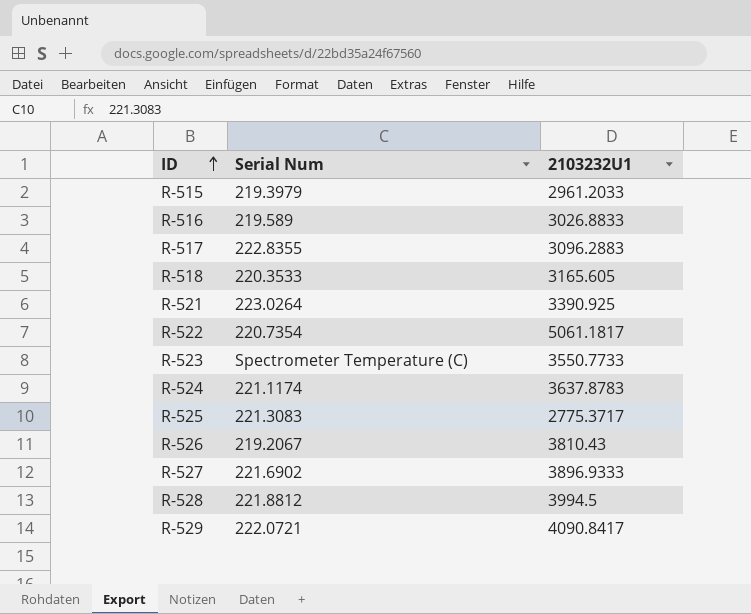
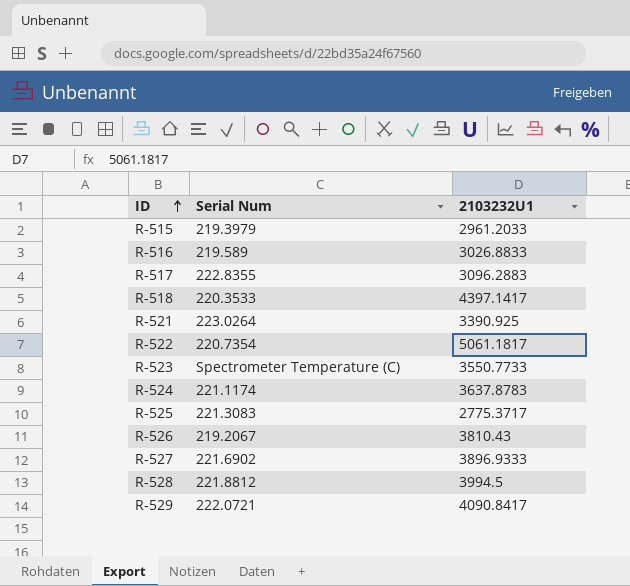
R-518 | 2103232U1: 3165.605 -> 4397.1417

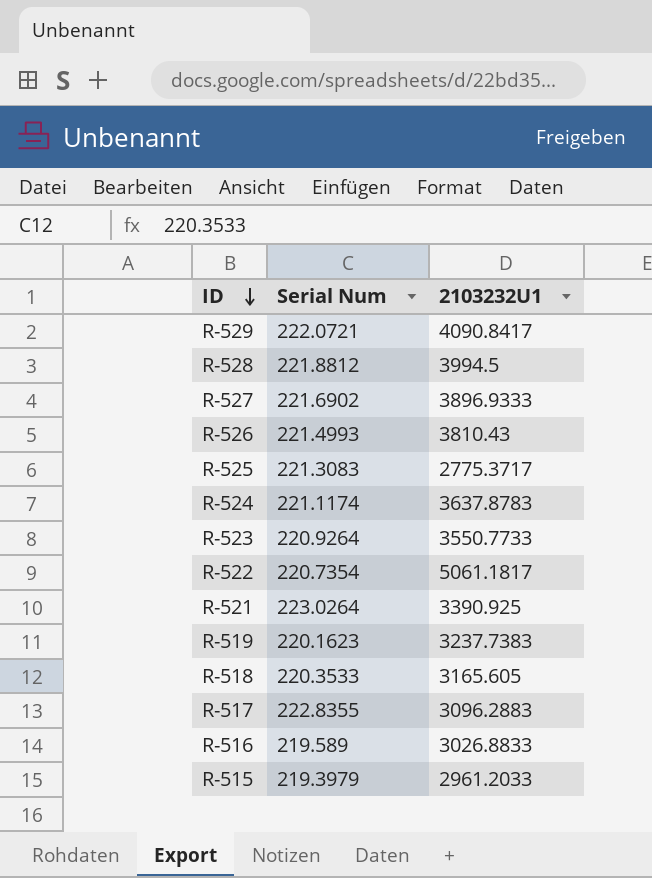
row order: ID ascending -> ID descending
R-526 | Serial Num: 219.2067 -> 221.4993
R-523 | Serial Num: Spectrometer Temperature (C) -> 220.9264
row R-519: none -> 220.1623 | 3237.7383
R-518 | 2103232U1: 4397.1417 -> 3165.605

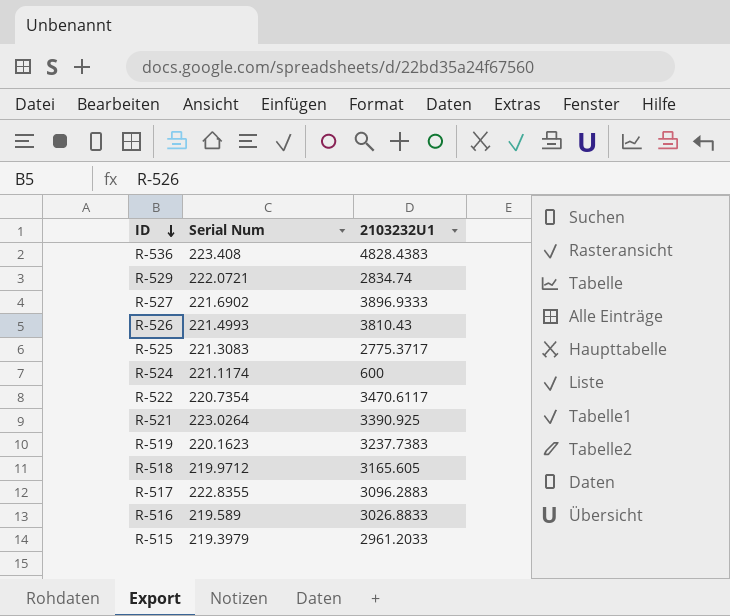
row R-528: 221.8812 | 3994.5 -> none
row R-523: 220.9264 | 3550.7733 -> none
row R-536: none -> 223.408 | 4828.4383
R-529 | 2103232U1: 4090.8417 -> 2834.74
R-524 | 2103232U1: 3637.8783 -> 600
R-522 | 2103232U1: 5061.1817 -> 3470.6117
R-518 | Serial Num: 220.3533 -> 219.9712

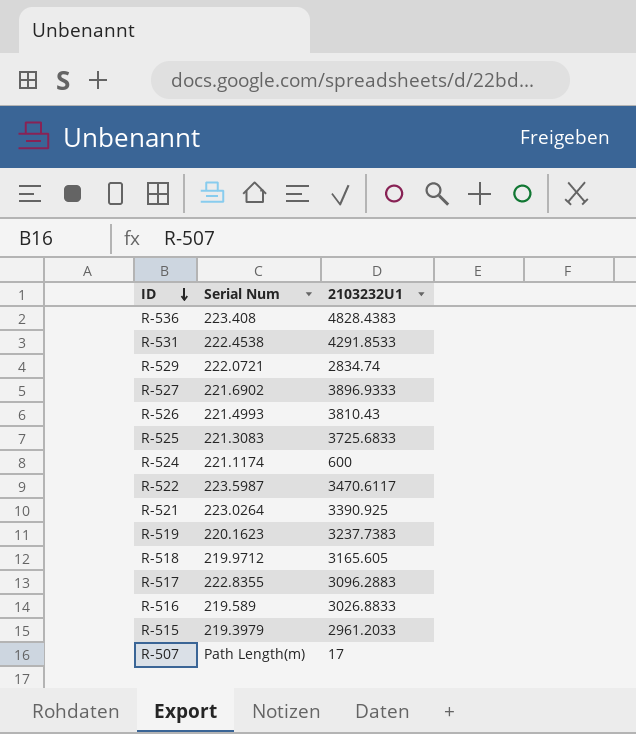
row R-531: none -> 222.4538 | 4291.8533
R-525 | 2103232U1: 2775.3717 -> 3725.6833
R-522 | Serial Num: 220.7354 -> 223.5987
row R-507: none -> Path Length(m) | 17

